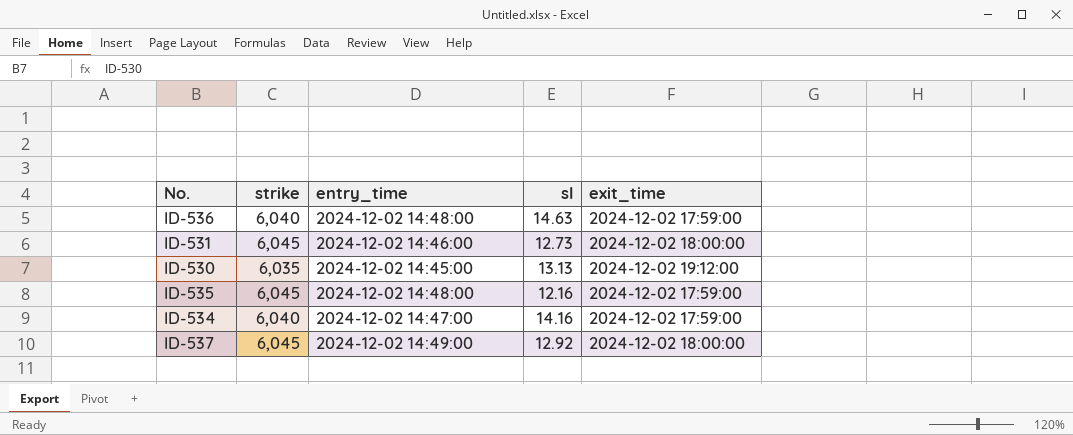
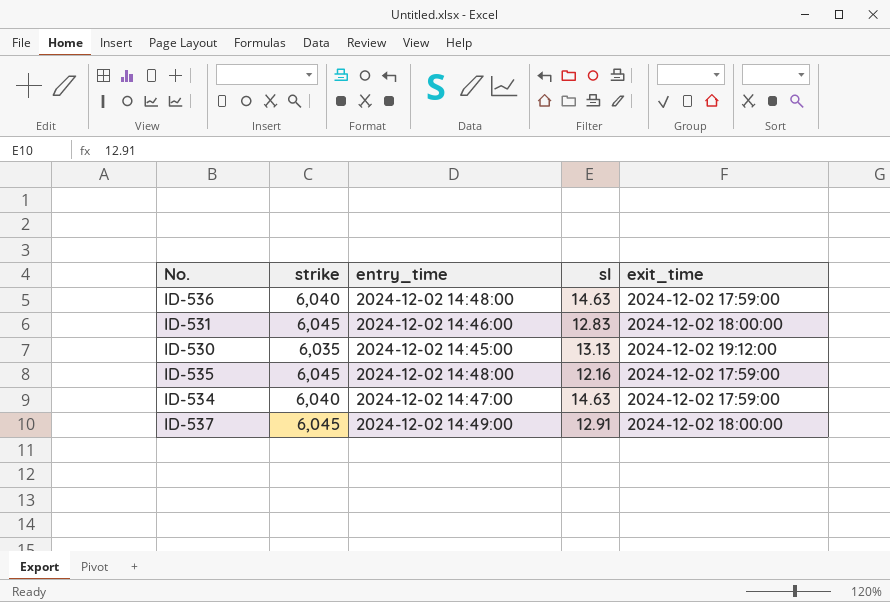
ID-531 | sl: 12.73 -> 12.83
ID-534 | sl: 14.16 -> 14.63
ID-537 | sl: 12.92 -> 12.91

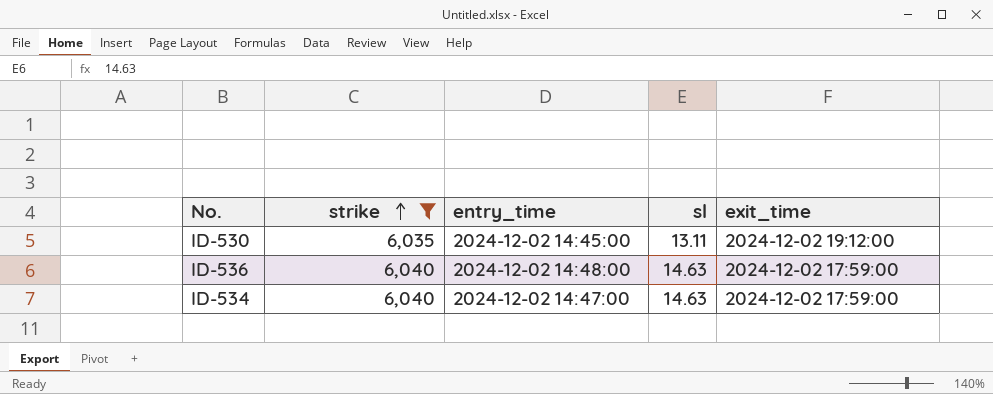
filter: none -> strike != 6,045
row order: none -> strike ascending
ID-530 | sl: 13.13 -> 13.11

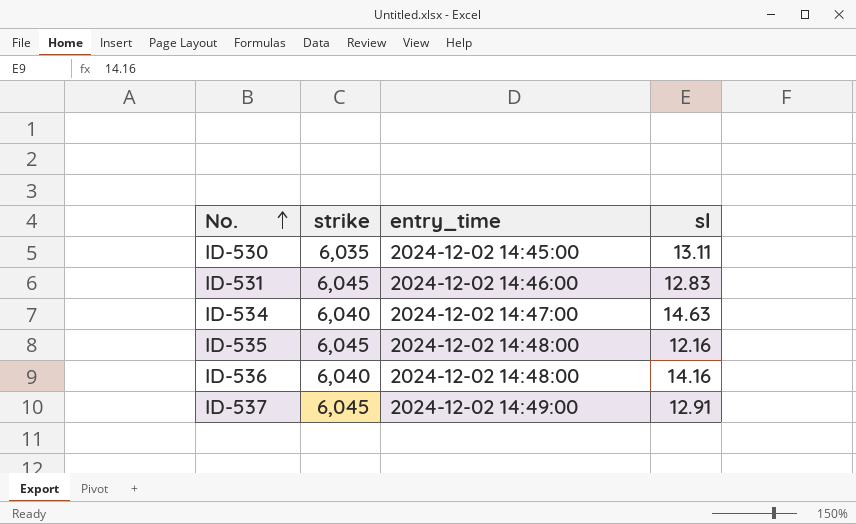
filter: strike != 6,045 -> none
row order: strike ascending -> No. ascending
column exit_time | position: 5 -> none
ID-536 | sl: 14.63 -> 14.16

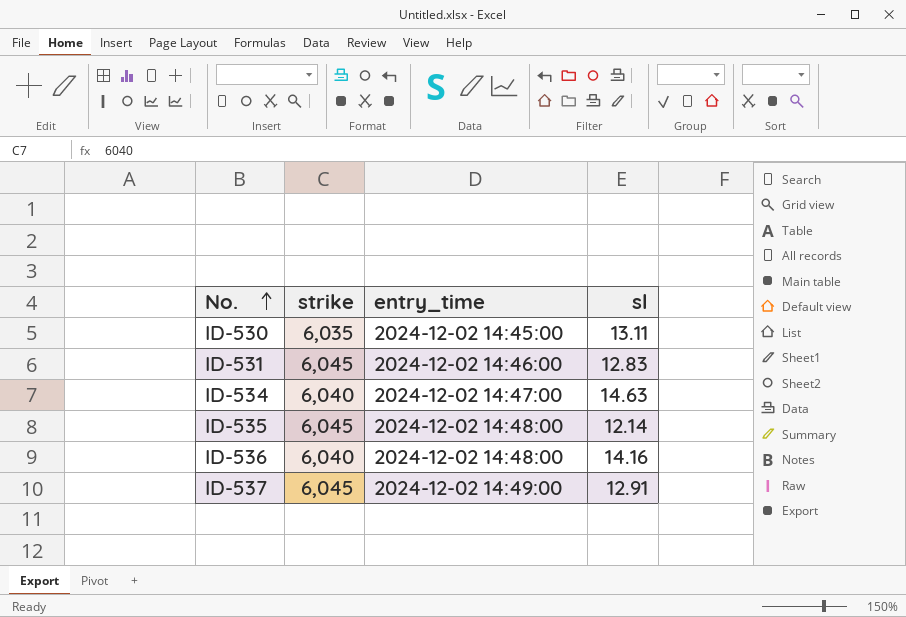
ID-535 | sl: 12.16 -> 12.14

